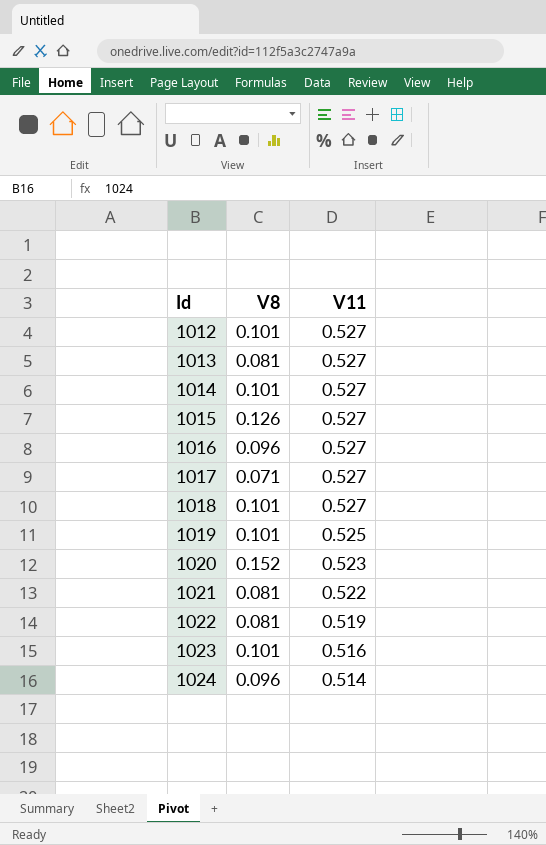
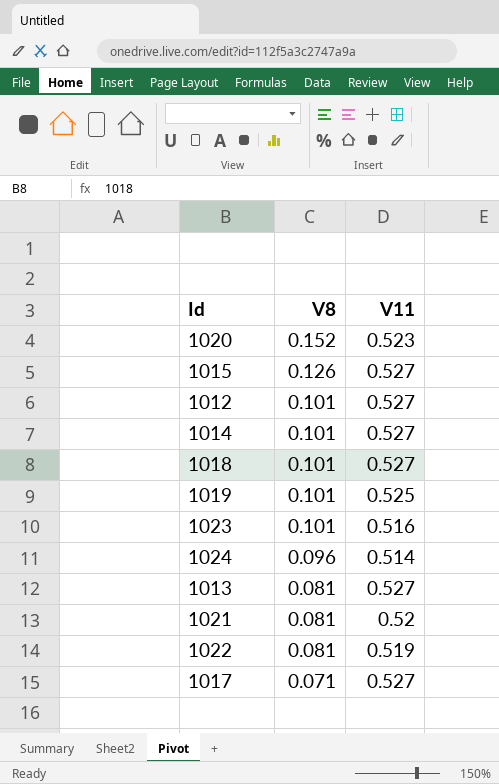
row order: Id ascending -> V8 descending
row 1016: 0.096 | 0.527 -> none
1021 | V11: 0.522 -> 0.52

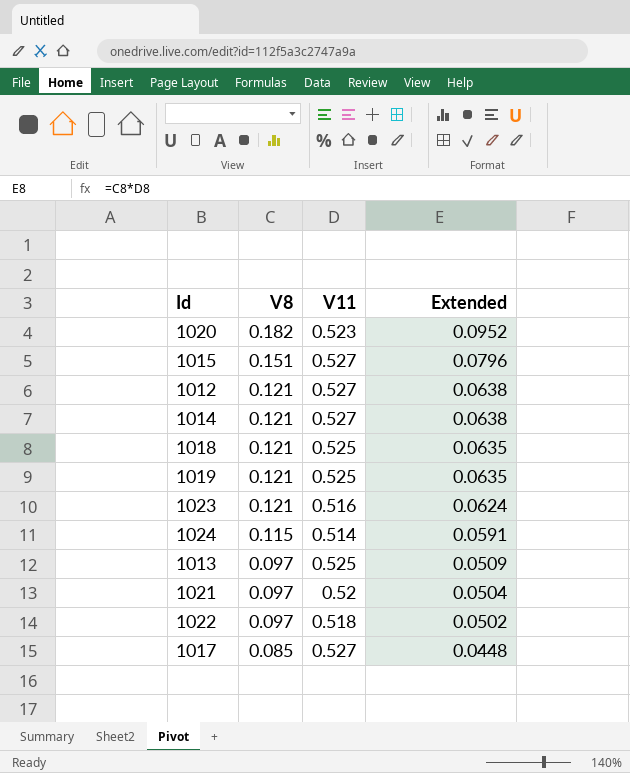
column Extended | formula: none -> [V8] * [V11]
1020 | V8: 0.152 -> 0.182
1015 | V8: 0.126 -> 0.151
1012 | V8: 0.101 -> 0.121
1014 | V8: 0.101 -> 0.121
1018 | V8: 0.101 -> 0.121
1018 | V11: 0.527 -> 0.525
1019 | V8: 0.101 -> 0.121
1023 | V8: 0.101 -> 0.121
1024 | V8: 0.096 -> 0.115
1013 | V8: 0.081 -> 0.097
1013 | V11: 0.527 -> 0.525
1021 | V8: 0.081 -> 0.097
1022 | V8: 0.081 -> 0.097
1022 | V11: 0.519 -> 0.518
1017 | V8: 0.071 -> 0.085

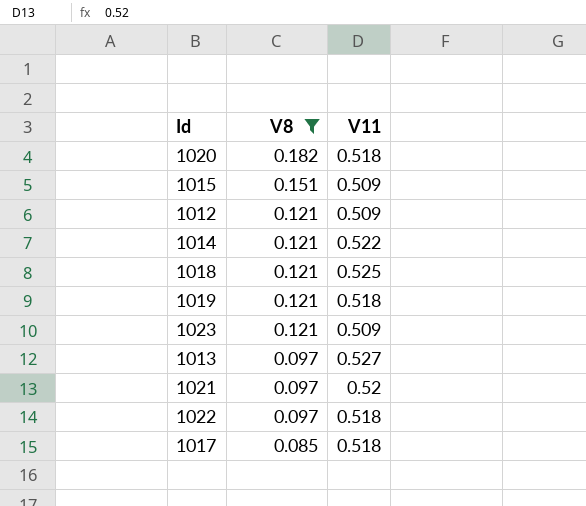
filter: none -> V8 != 0.115
column Extended | formula: [V8] * [V11] -> none
1020 | V11: 0.523 -> 0.518
1015 | V11: 0.527 -> 0.509
1012 | V11: 0.527 -> 0.509
1014 | V11: 0.527 -> 0.522
1019 | V11: 0.525 -> 0.518
1023 | V11: 0.516 -> 0.509
1013 | V11: 0.525 -> 0.527
1017 | V11: 0.527 -> 0.518

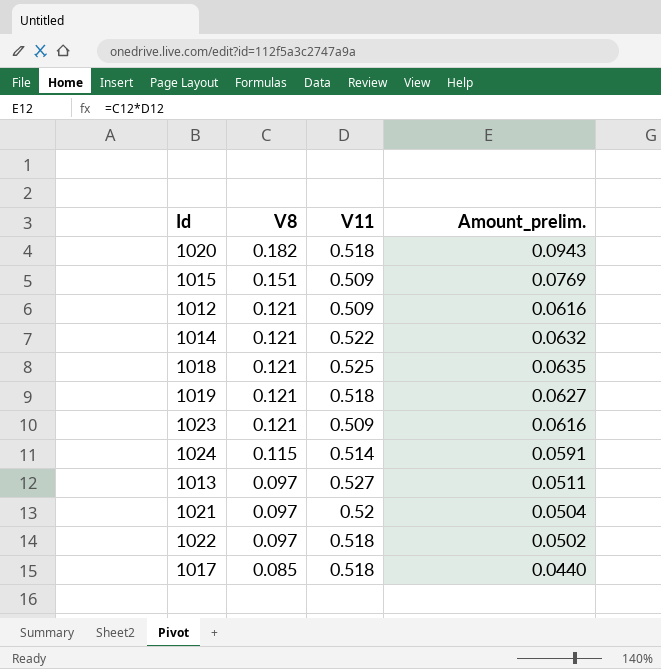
filter: V8 != 0.115 -> none
column Amount_prelim. | formula: none -> [V8] * [V11]

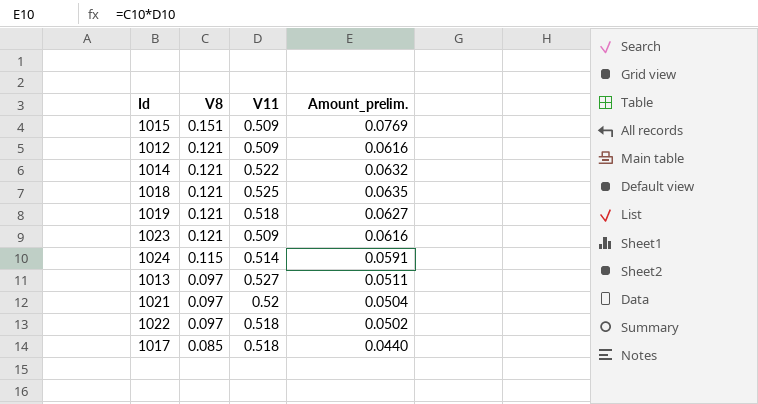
row 1020: 0.182 | 0.518 | 0.0943 -> none

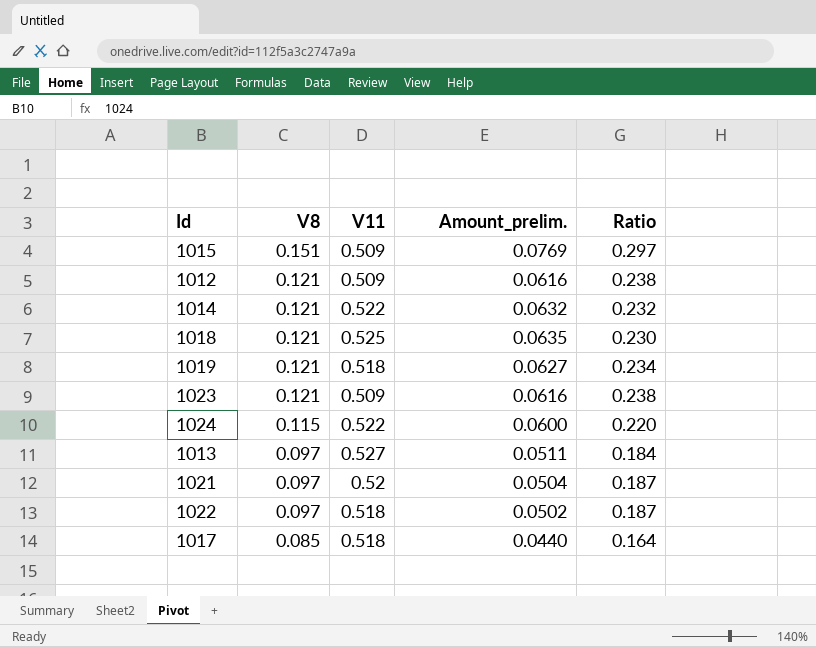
column Ratio | formula: none -> [V8] / [V11]
1024 | V11: 0.514 -> 0.522
1024 | Amount_prelim.: 0.0591 -> 0.0600

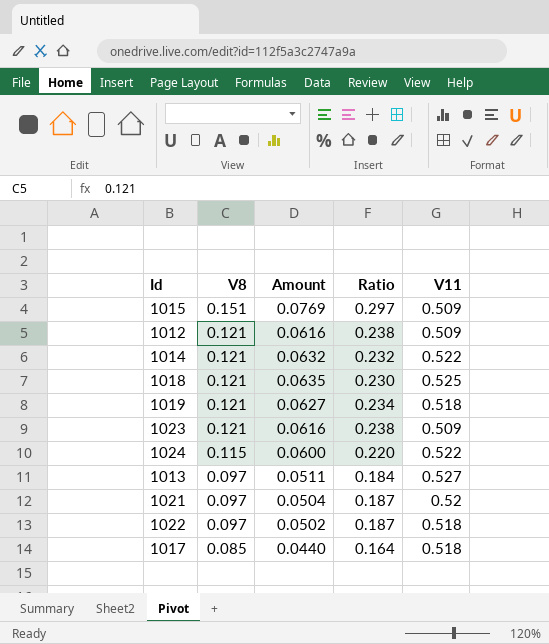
column name: Amount_prelim. -> Amount
column V11 | position: 3 -> 5

